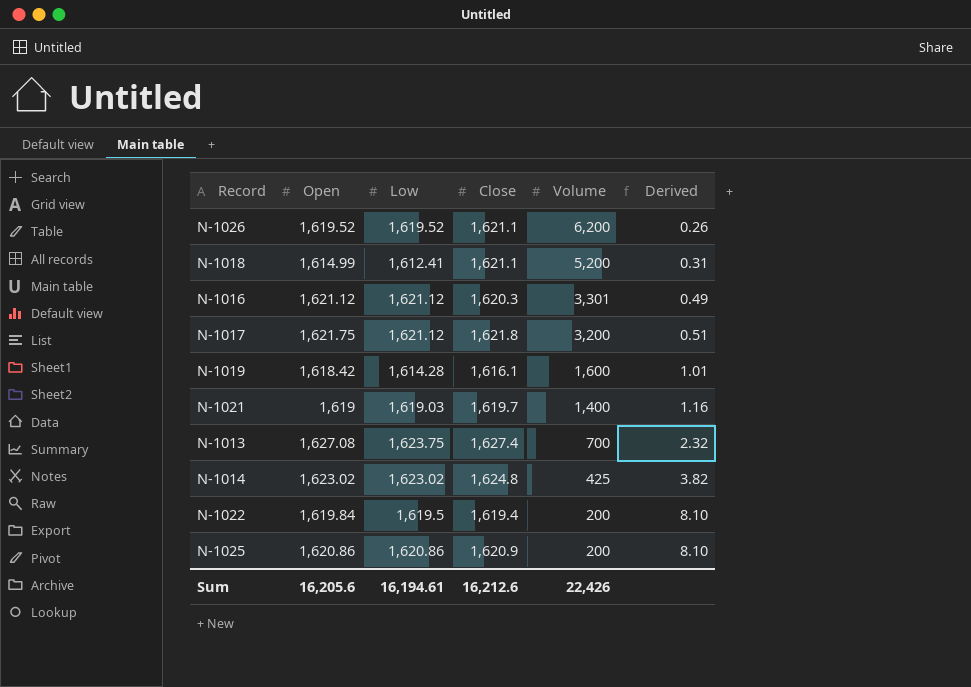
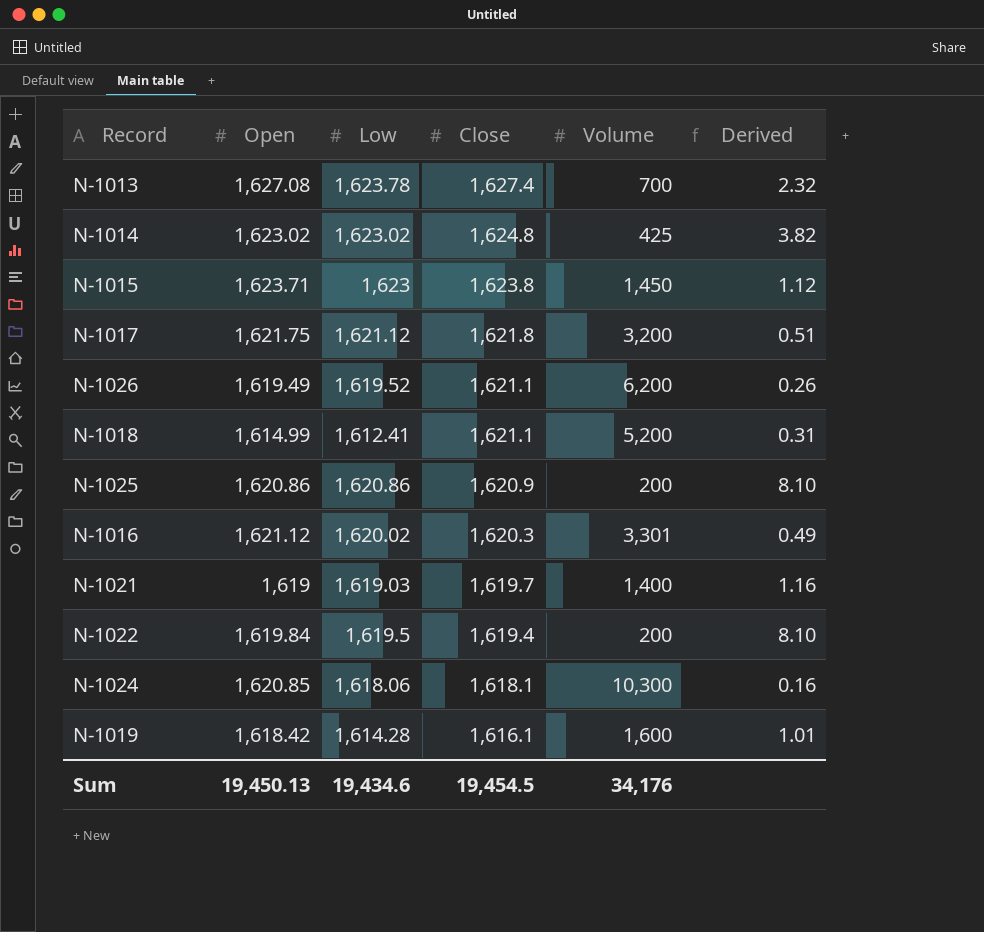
row order: Volume descending -> Close descending
N-1013 | Low: 1,623.75 -> 1,623.78
row N-1015: none -> 1,623.71 | 1,623 | 1,623.8 | 1,450 | 1.12
N-1026 | Open: 1,619.52 -> 1,619.49
N-1016 | Low: 1,621.12 -> 1,620.02
row N-1024: none -> 1,620.85 | 1,618.06 | 1,618.1 | 10,300 | 0.16
Sum | Open: 16,205.6 -> 19,450.13
Sum | Low: 16,194.61 -> 19,434.6
Sum | Close: 16,212.6 -> 19,454.5
Sum | Volume: 22,426 -> 34,176

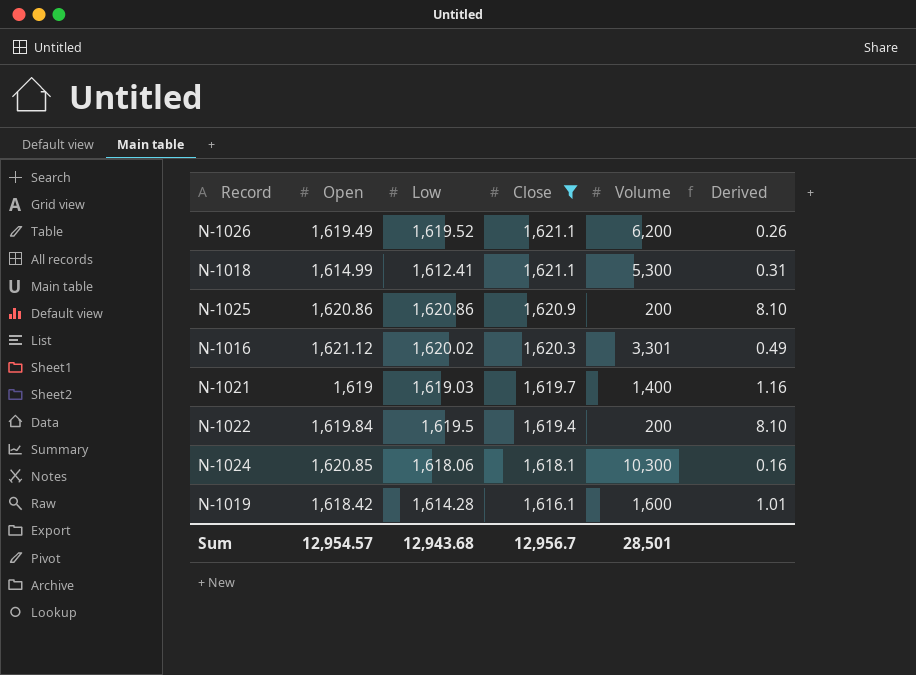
filter: none -> Close <= 1,621.1
N-1018 | Volume: 5,200 -> 5,300
Sum | Open: 19,450.13 -> 12,954.57
Sum | Low: 19,434.6 -> 12,943.68
Sum | Close: 19,454.5 -> 12,956.7
Sum | Volume: 34,176 -> 28,501

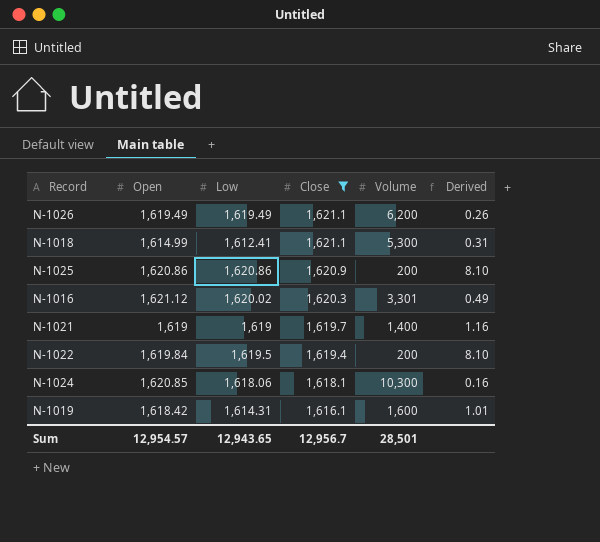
N-1026 | Low: 1,619.52 -> 1,619.49
N-1021 | Low: 1,619.03 -> 1,619
N-1019 | Low: 1,614.28 -> 1,614.31
Sum | Low: 12,943.68 -> 12,943.65

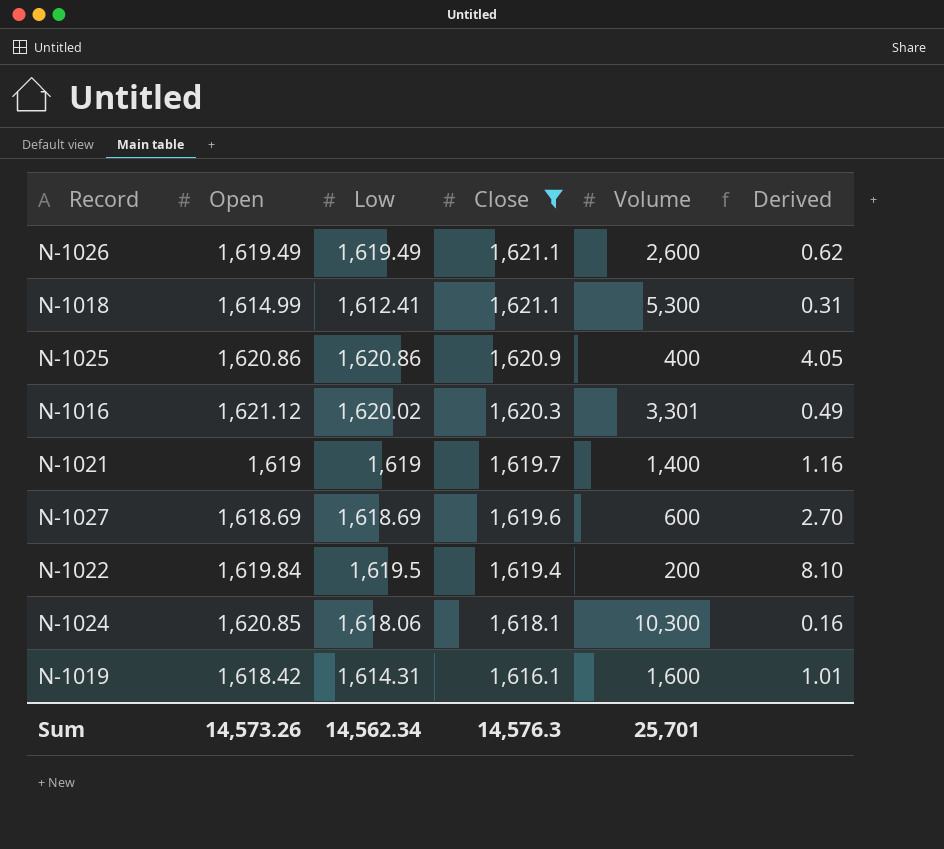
N-1026 | Volume: 6,200 -> 2,600
N-1026 | Derived: 0.26 -> 0.62
N-1025 | Volume: 200 -> 400
N-1025 | Derived: 8.10 -> 4.05
row N-1027: none -> 1,618.69 | 1,618.69 | 1,619.6 | 600 | 2.70
Sum | Open: 12,954.57 -> 14,573.26
Sum | Low: 12,943.65 -> 14,562.34
Sum | Close: 12,956.7 -> 14,576.3
Sum | Volume: 28,501 -> 25,701

